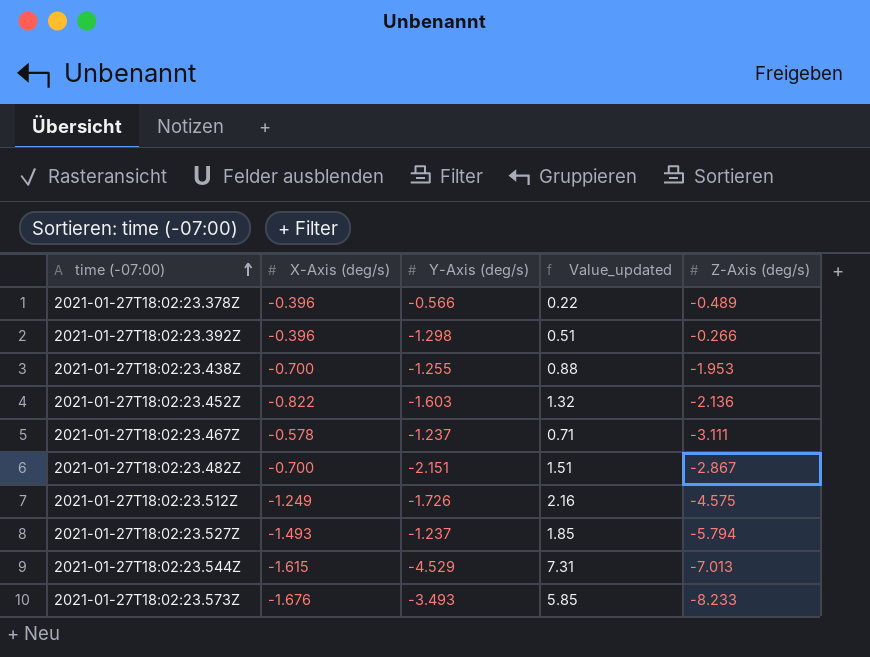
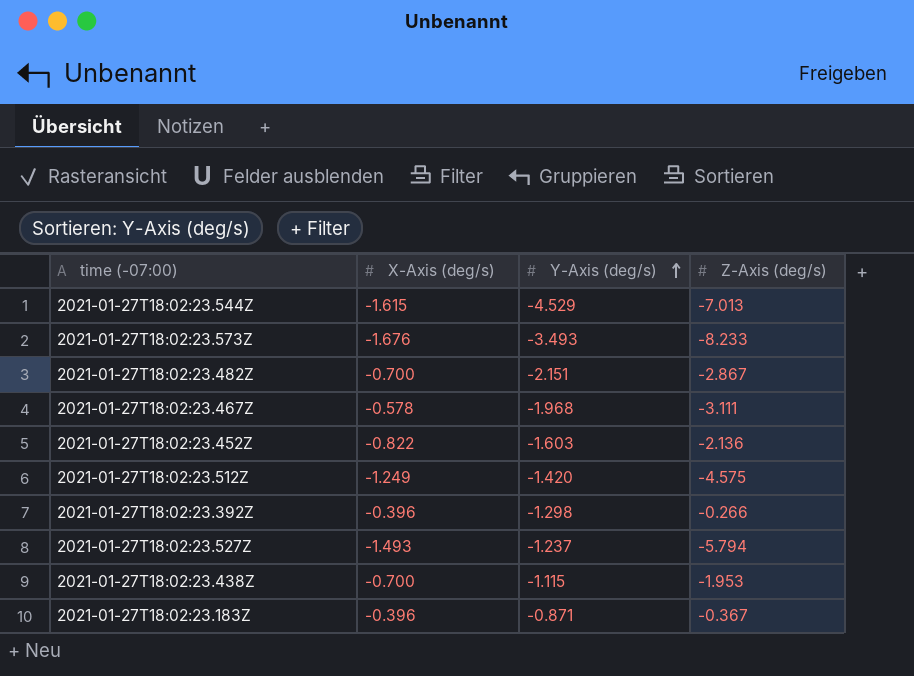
row order: time (-07:00) ascending -> Y-Axis (deg/s) ascending
column Value_updated | formula: [X-Axis (deg/s)] * [Y-Axis (deg/s)] -> none
row 2021-01-27T18:02:23.378Z: -0.396 | -0.566 | 0.22 | -0.489 -> none
2021-01-27T18:02:23.467Z | Y-Axis (deg/s): -1.237 -> -1.968
2021-01-27T18:02:23.512Z | Y-Axis (deg/s): -1.726 -> -1.420
2021-01-27T18:02:23.438Z | Y-Axis (deg/s): -1.255 -> -1.115
row 2021-01-27T18:02:23.183Z: none -> -0.396 | -0.871 | -0.367

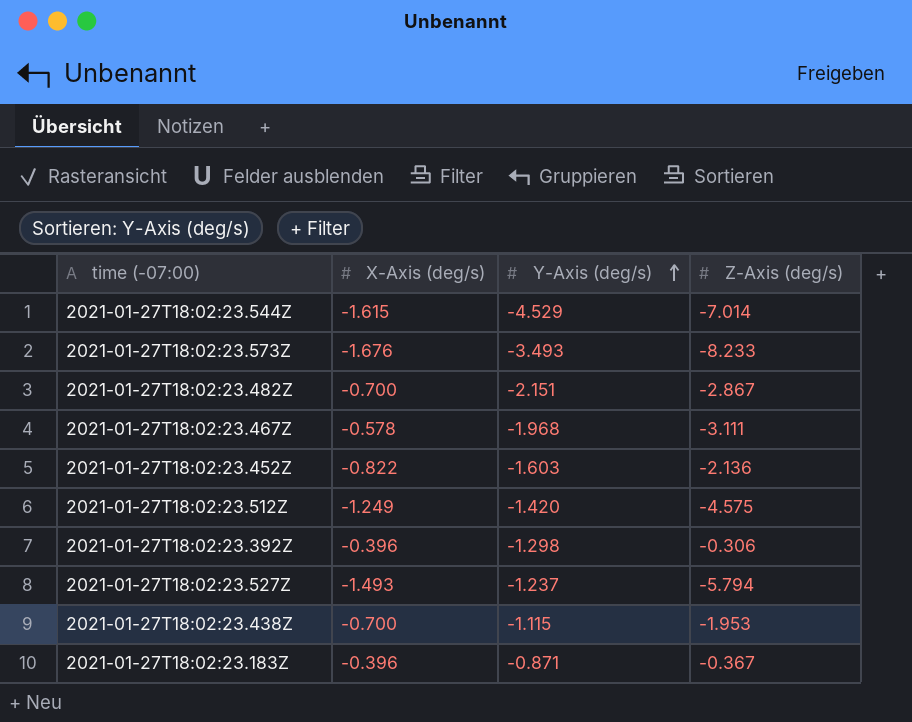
2021-01-27T18:02:23.544Z | Z-Axis (deg/s): -7.013 -> -7.014
2021-01-27T18:02:23.392Z | Z-Axis (deg/s): -0.266 -> -0.306

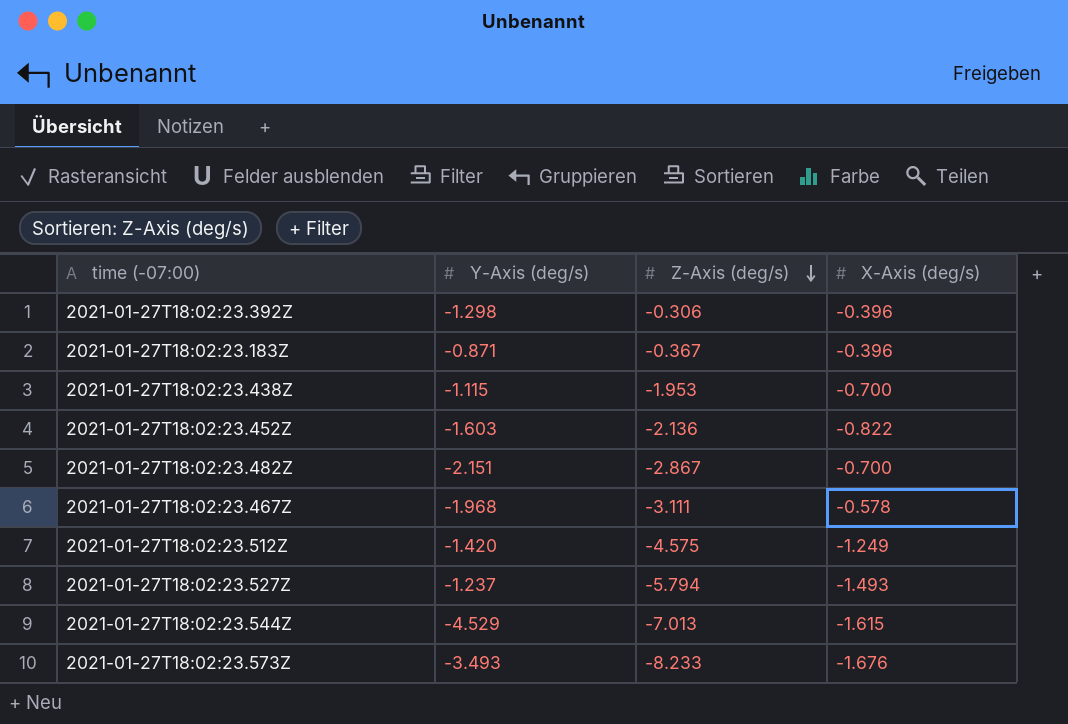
row order: Y-Axis (deg/s) ascending -> Z-Axis (deg/s) descending
column X-Axis (deg/s) | position: 2 -> 4
2021-01-27T18:02:23.544Z | Z-Axis (deg/s): -7.014 -> -7.013

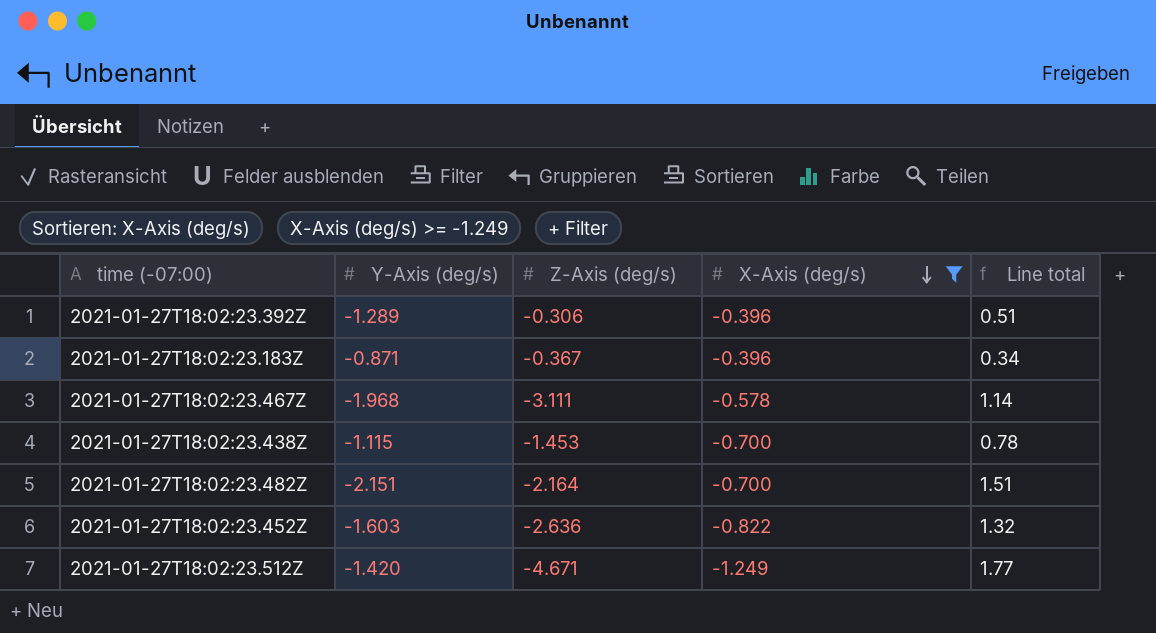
filter: none -> X-Axis (deg/s) >= -1.249
row order: Z-Axis (deg/s) descending -> X-Axis (deg/s) descending
column Line total | formula: none -> [Y-Axis (deg/s)] * [X-Axis (deg/s)]
2021-01-27T18:02:23.392Z | Y-Axis (deg/s): -1.298 -> -1.289
2021-01-27T18:02:23.438Z | Z-Axis (deg/s): -1.953 -> -1.453
2021-01-27T18:02:23.482Z | Z-Axis (deg/s): -2.867 -> -2.164
2021-01-27T18:02:23.452Z | Z-Axis (deg/s): -2.136 -> -2.636
2021-01-27T18:02:23.512Z | Z-Axis (deg/s): -4.575 -> -4.671

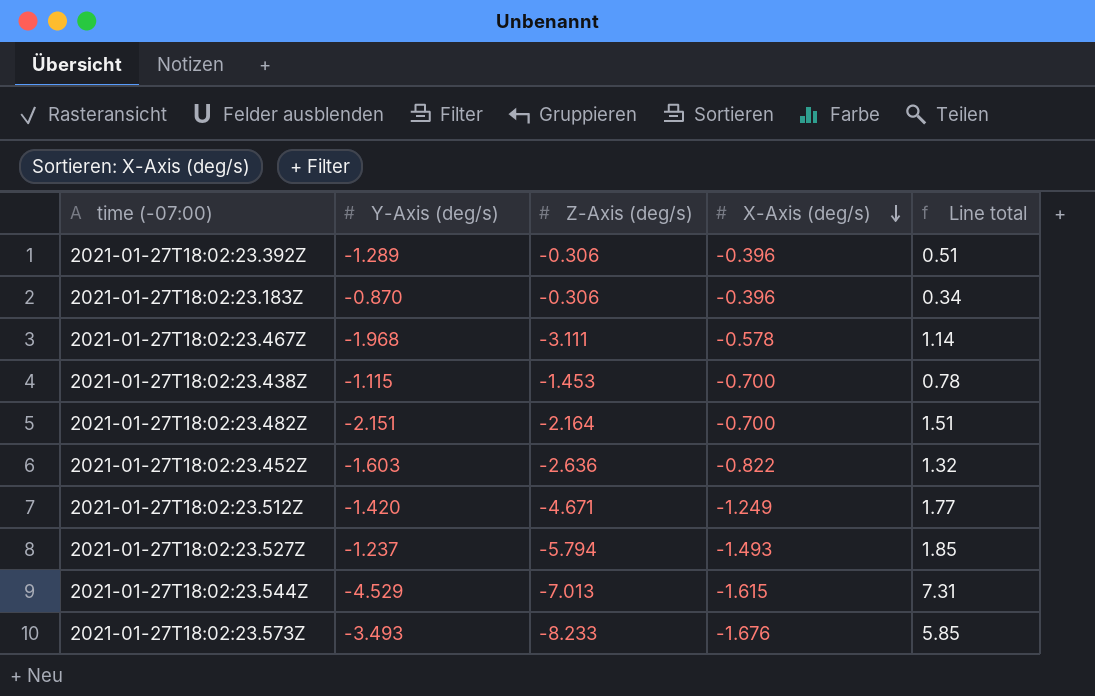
filter: X-Axis (deg/s) >= -1.249 -> none
2021-01-27T18:02:23.183Z | Y-Axis (deg/s): -0.871 -> -0.870
2021-01-27T18:02:23.183Z | Z-Axis (deg/s): -0.367 -> -0.306

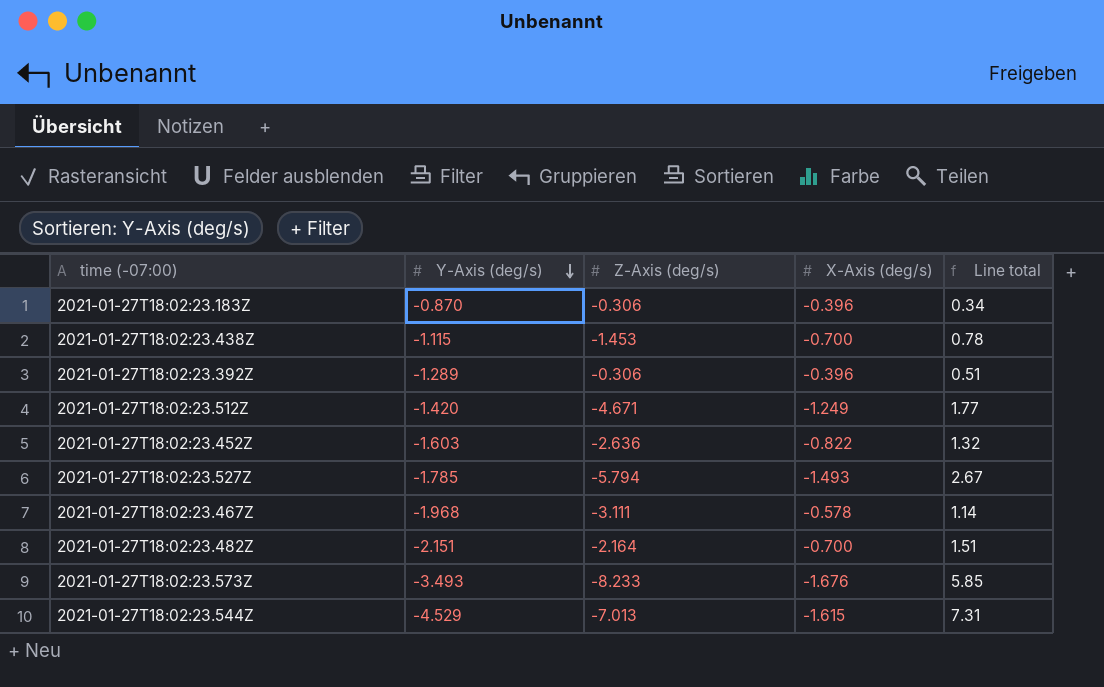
row order: X-Axis (deg/s) descending -> Y-Axis (deg/s) descending
2021-01-27T18:02:23.527Z | Y-Axis (deg/s): -1.237 -> -1.785
2021-01-27T18:02:23.527Z | Line total: 1.85 -> 2.67

